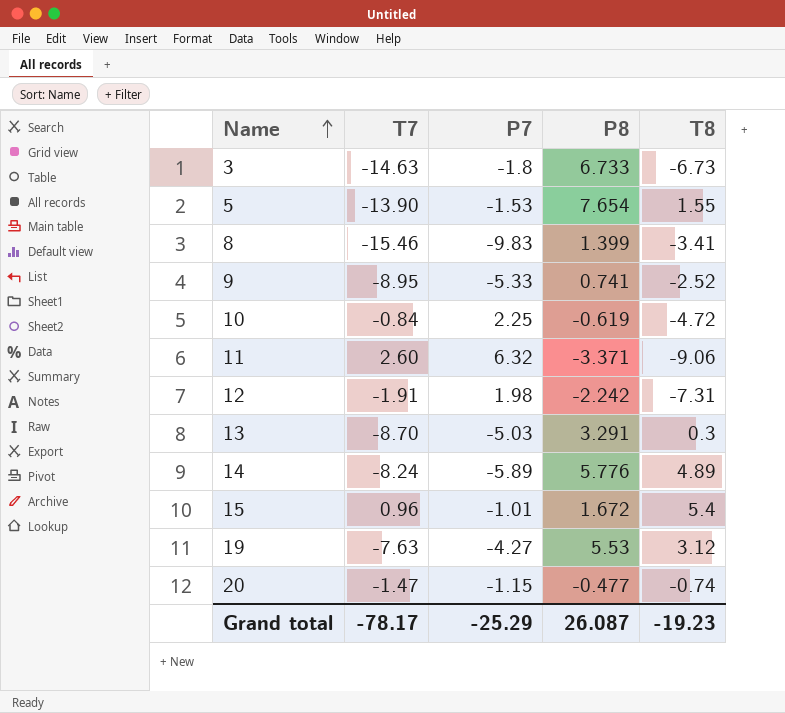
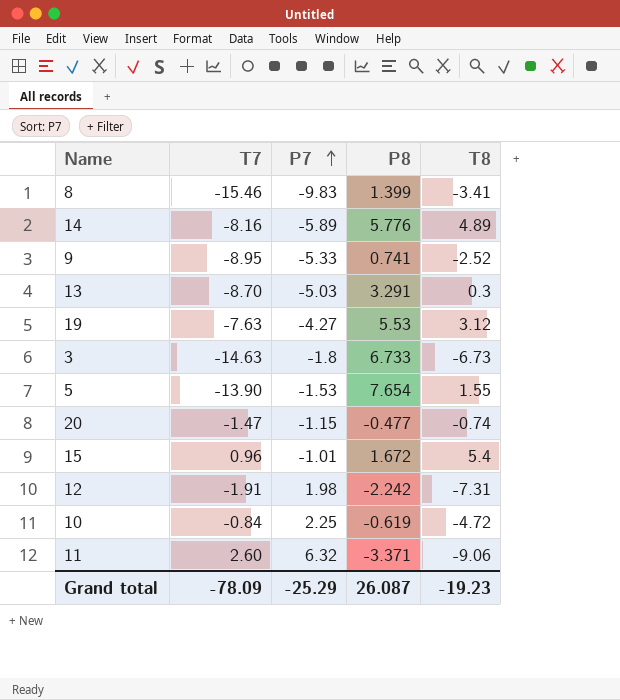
row order: Name ascending -> P7 ascending
14 | T7: -8.24 -> -8.16
Grand total | T7: -78.17 -> -78.09

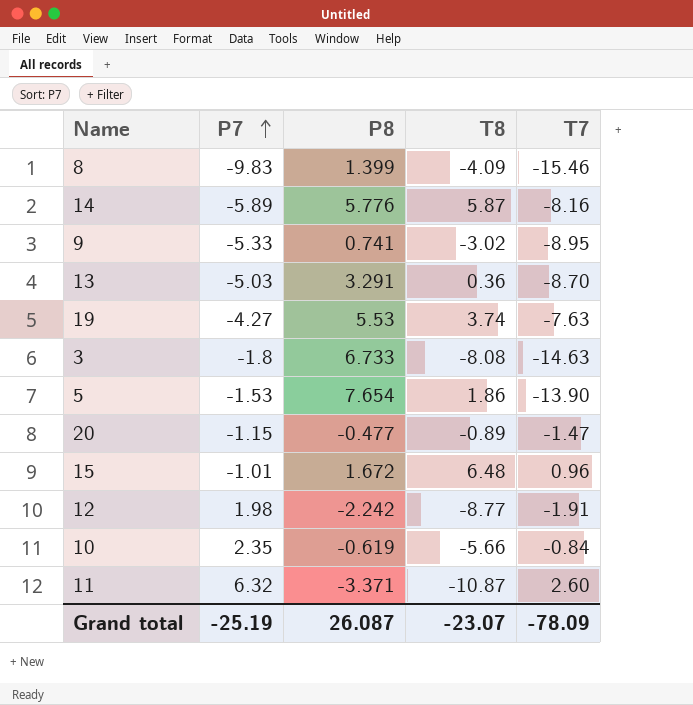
column T7 | position: 2 -> 5
8 | T8: -3.41 -> -4.09
14 | T8: 4.89 -> 5.87
9 | T8: -2.52 -> -3.02
13 | T8: 0.3 -> 0.36
19 | T8: 3.12 -> 3.74
3 | T8: -6.73 -> -8.08
5 | T8: 1.55 -> 1.86
20 | T8: -0.74 -> -0.89
15 | T8: 5.4 -> 6.48
12 | T8: -7.31 -> -8.77
10 | P7: 2.25 -> 2.35
10 | T8: -4.72 -> -5.66
11 | T8: -9.06 -> -10.87
Grand total | P7: -25.29 -> -25.19
Grand total | T8: -19.23 -> -23.07

